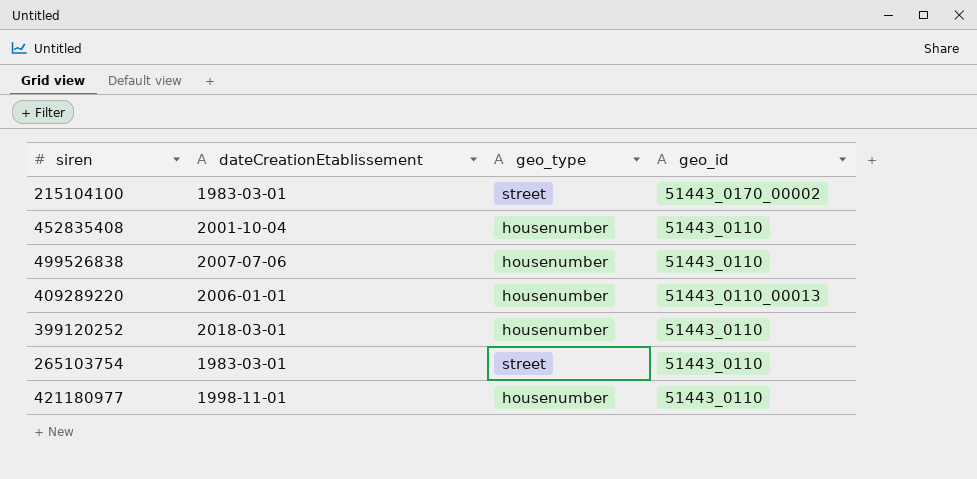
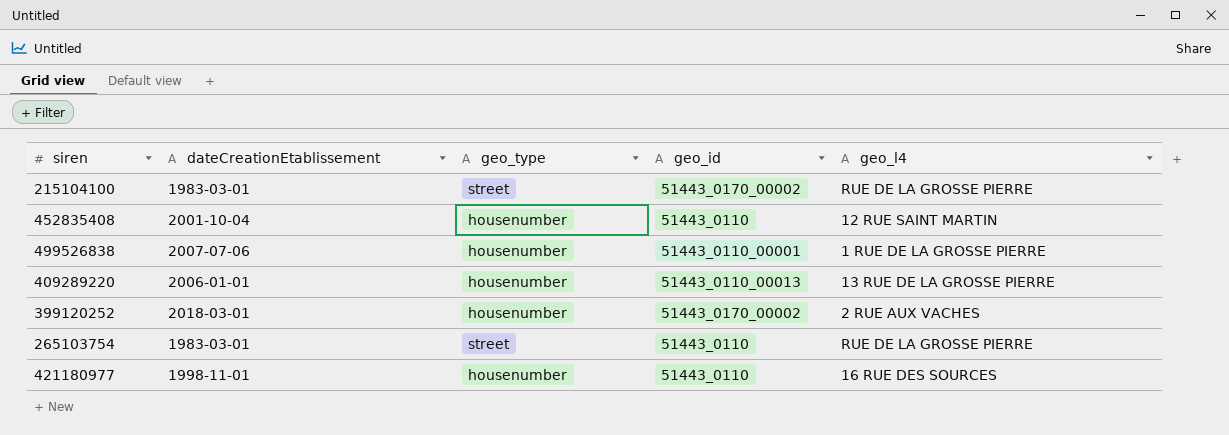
column geo_l4 | position: none -> 5
499526838 | geo_id: 51443_0110 -> 51443_0110_00001
399120252 | geo_id: 51443_0110 -> 51443_0170_00002

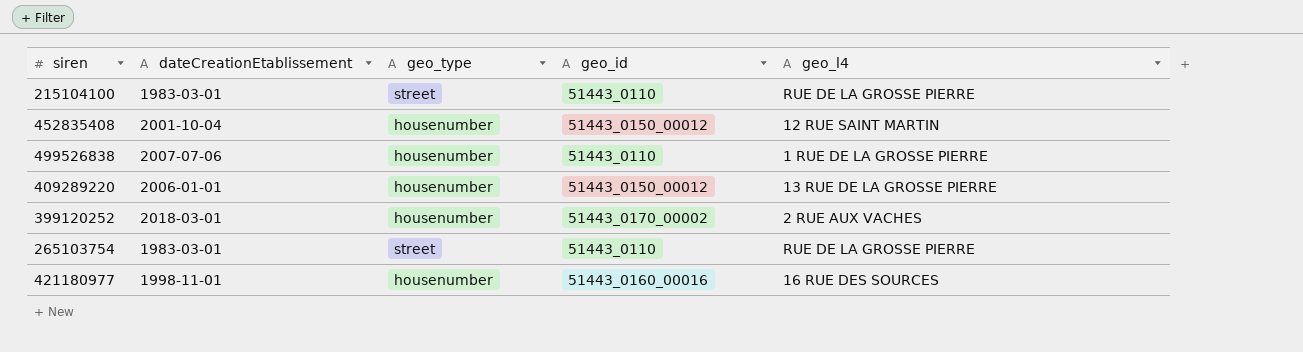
215104100 | geo_id: 51443_0170_00002 -> 51443_0110
452835408 | geo_id: 51443_0110 -> 51443_0150_00012
499526838 | geo_id: 51443_0110_00001 -> 51443_0110
409289220 | geo_id: 51443_0110_00013 -> 51443_0150_00012
421180977 | geo_id: 51443_0110 -> 51443_0160_00016

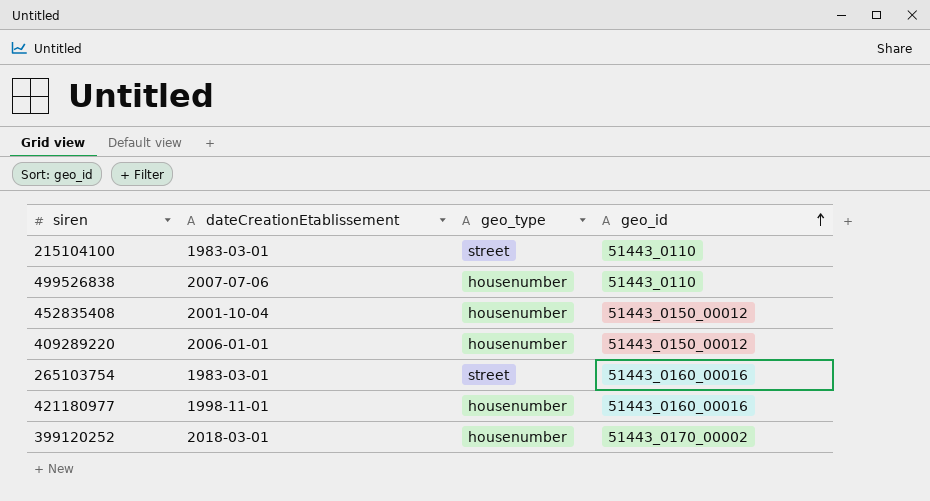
row order: none -> geo_id ascending
column geo_l4 | position: 5 -> none
265103754 | geo_id: 51443_0110 -> 51443_0160_00016

